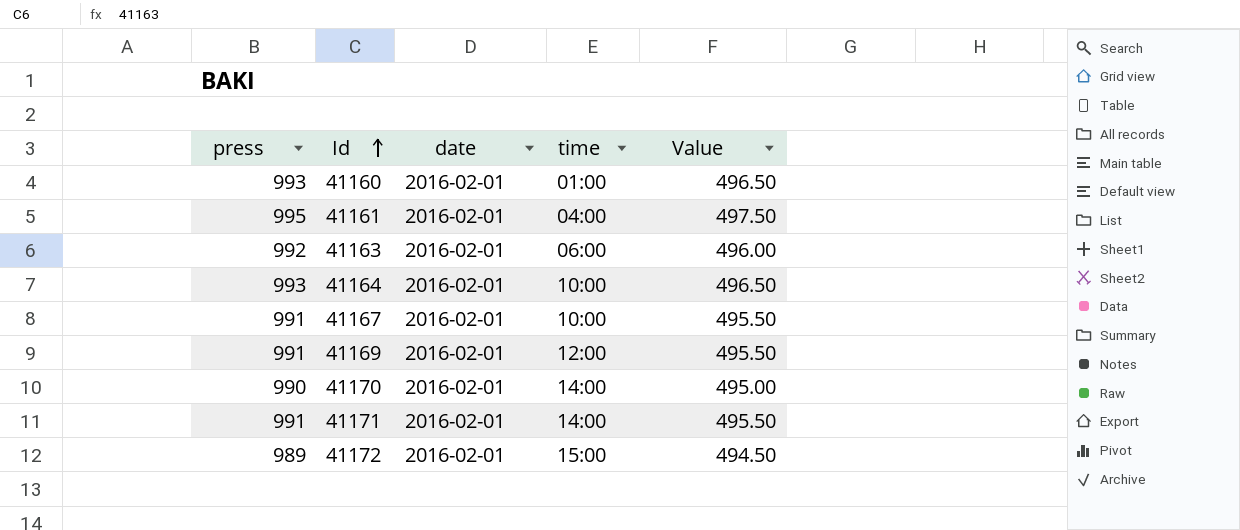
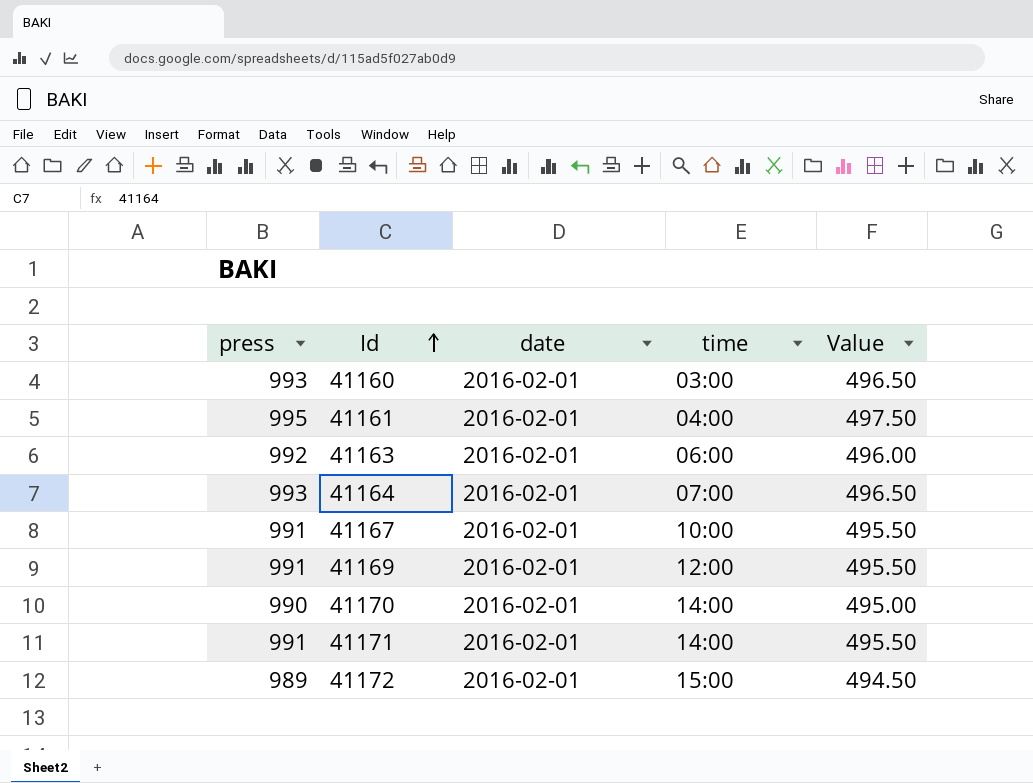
41160 | time: 01:00 -> 03:00
41164 | time: 10:00 -> 07:00

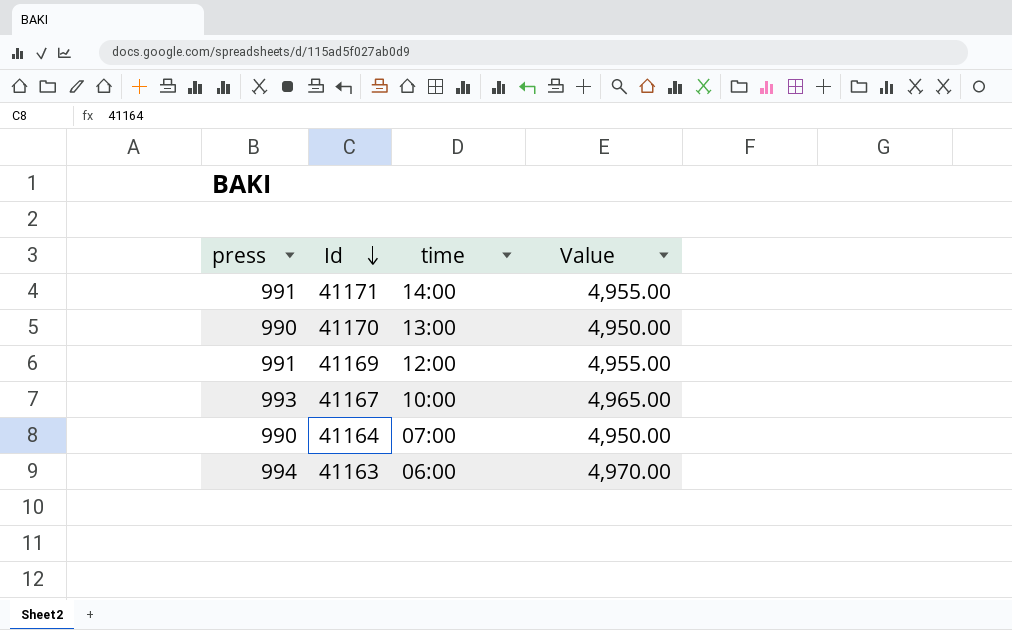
row order: Id ascending -> Id descending
column date | position: 3 -> none
column Value | formula: [press] * 0.5 -> [press] * 5
row 41160: 993 | 2016-02-01 | 03:00 | 496.50 -> none
row 41161: 995 | 2016-02-01 | 04:00 | 497.50 -> none
row 41172: 989 | 2016-02-01 | 15:00 | 494.50 -> none
41170 | time: 14:00 -> 13:00
41167 | press: 991 -> 993
41164 | press: 993 -> 990
41163 | press: 992 -> 994

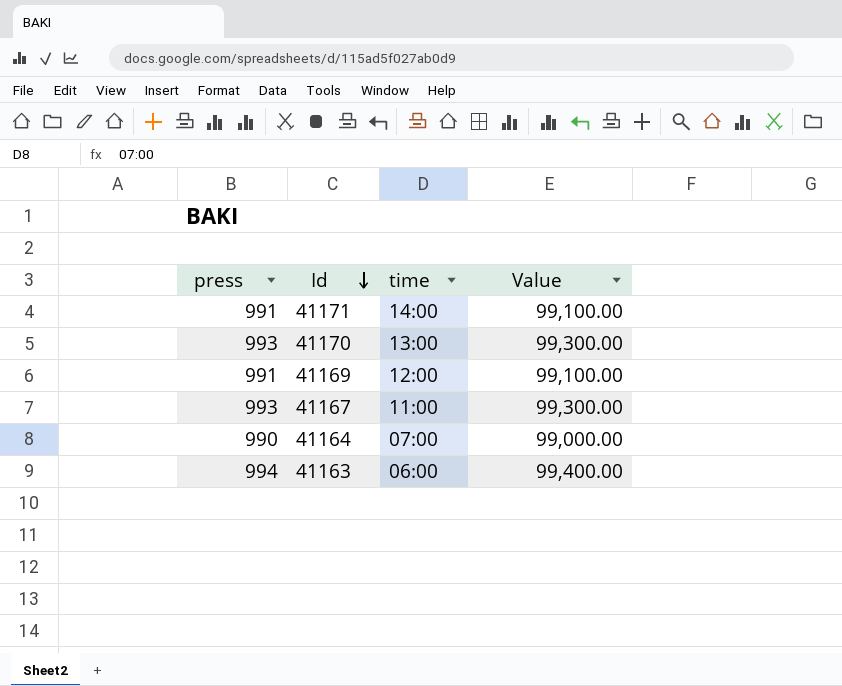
column Value | formula: [press] * 5 -> [press] * 100
41170 | press: 990 -> 993
41167 | time: 10:00 -> 11:00

